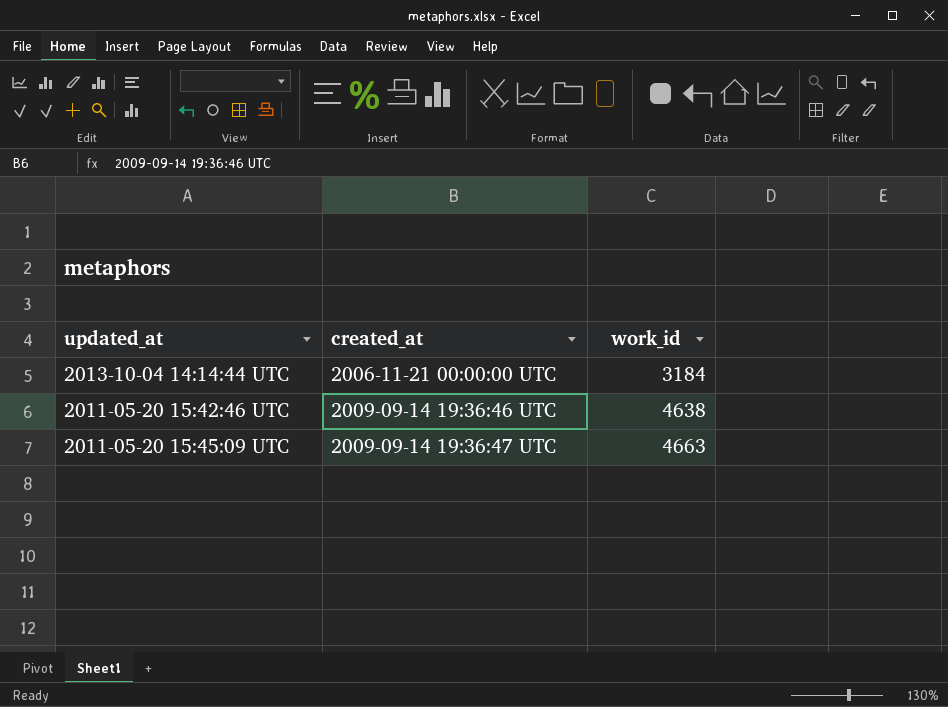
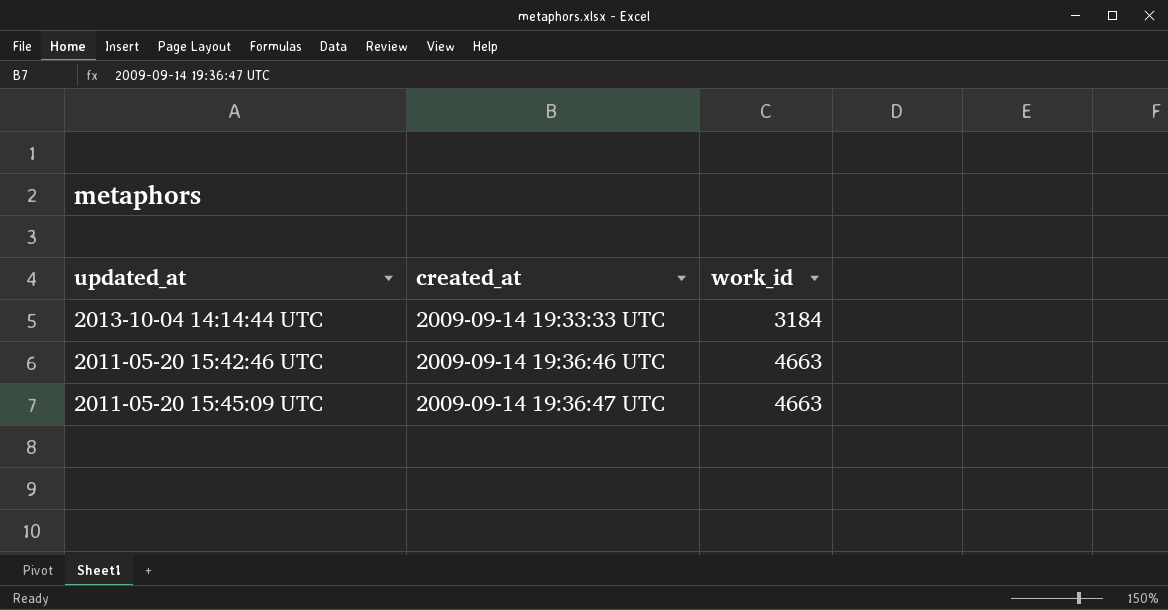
2013-10-04 14:14:44 UTC | created_at: 2006-11-21 00:00:00 UTC -> 2009-09-14 19:33:33 UTC
2011-05-20 15:42:46 UTC | work_id: 4638 -> 4663

